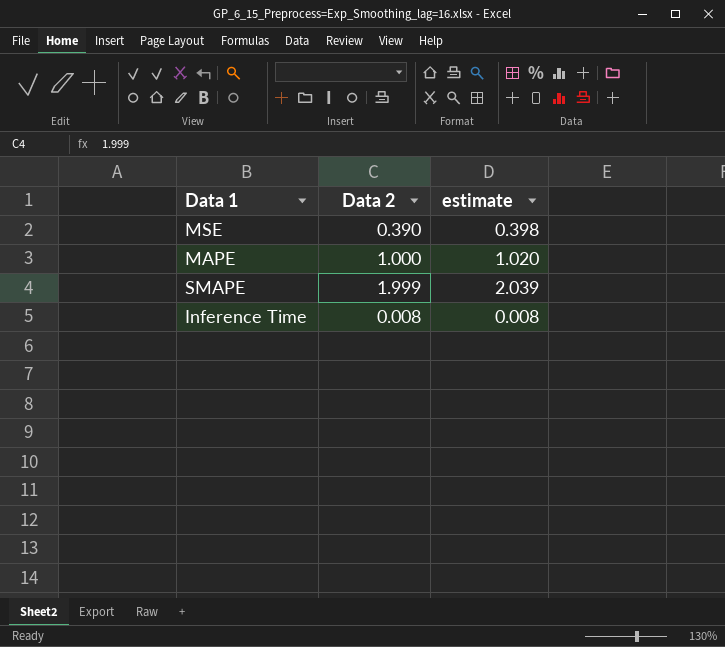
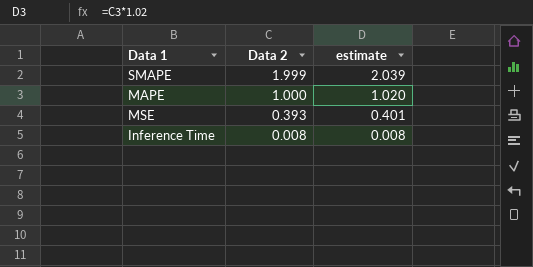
row order: none -> Data 2 descending
MSE | Data 2: 0.390 -> 0.393
MSE | estimate: 0.398 -> 0.401

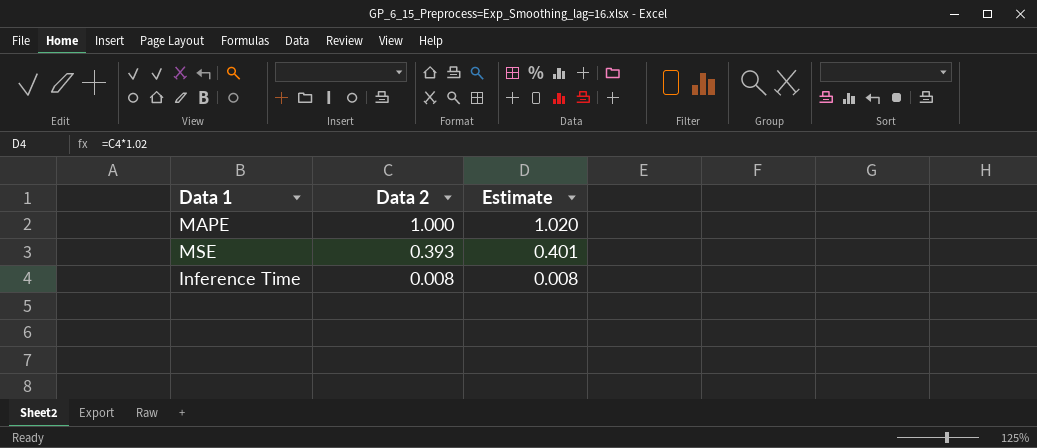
column name: estimate -> Estimate
row SMAPE: 1.999 | 2.039 -> none

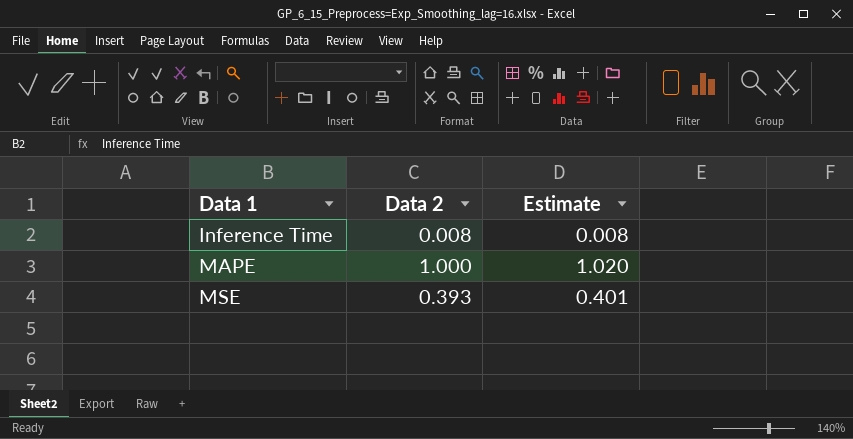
row order: Data 2 descending -> Data 1 ascending

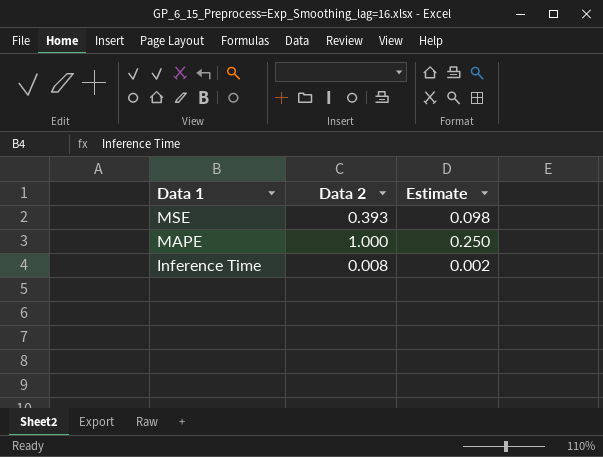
row order: Data 1 ascending -> Data 1 descending
column Estimate | formula: [Data 2] * 1.02 -> [Data 2] * 0.25

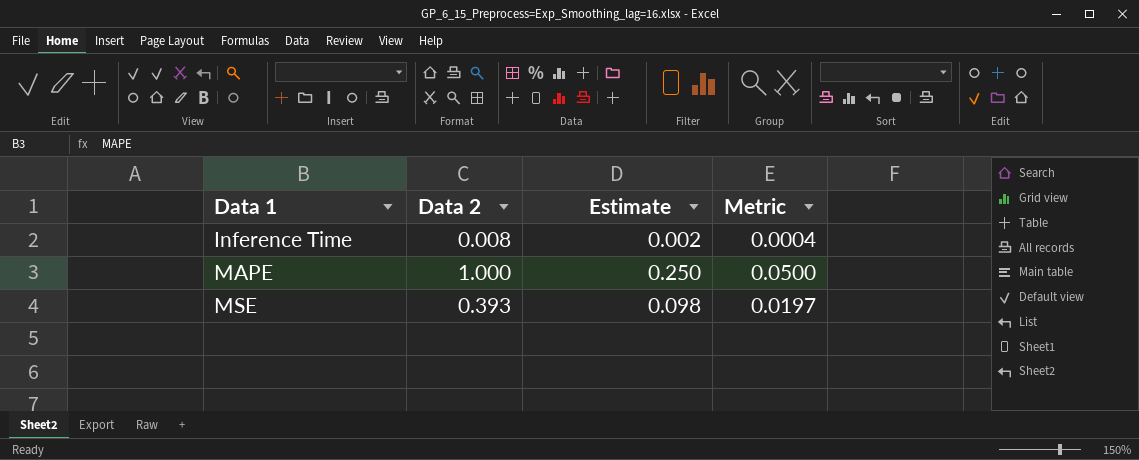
row order: Data 1 descending -> Data 1 ascending
column Metric | formula: none -> [Data 2] * 0.05

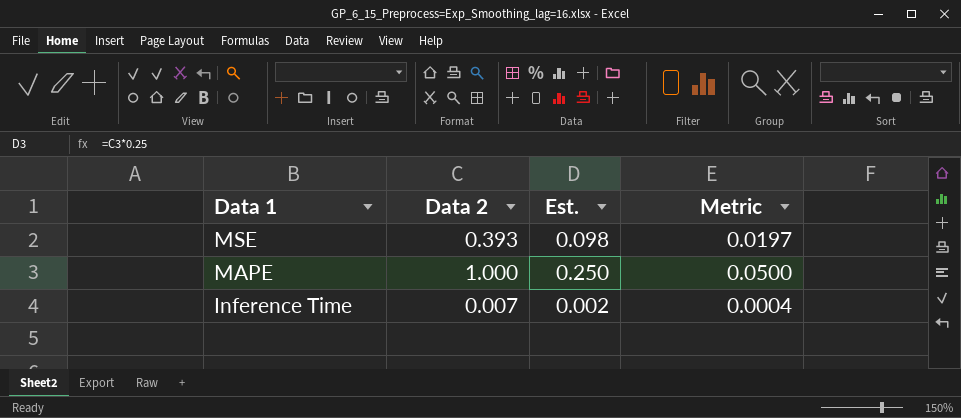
row order: Data 1 ascending -> Data 1 descending
column name: Estimate -> Est.
Inference Time | Data 2: 0.008 -> 0.007

